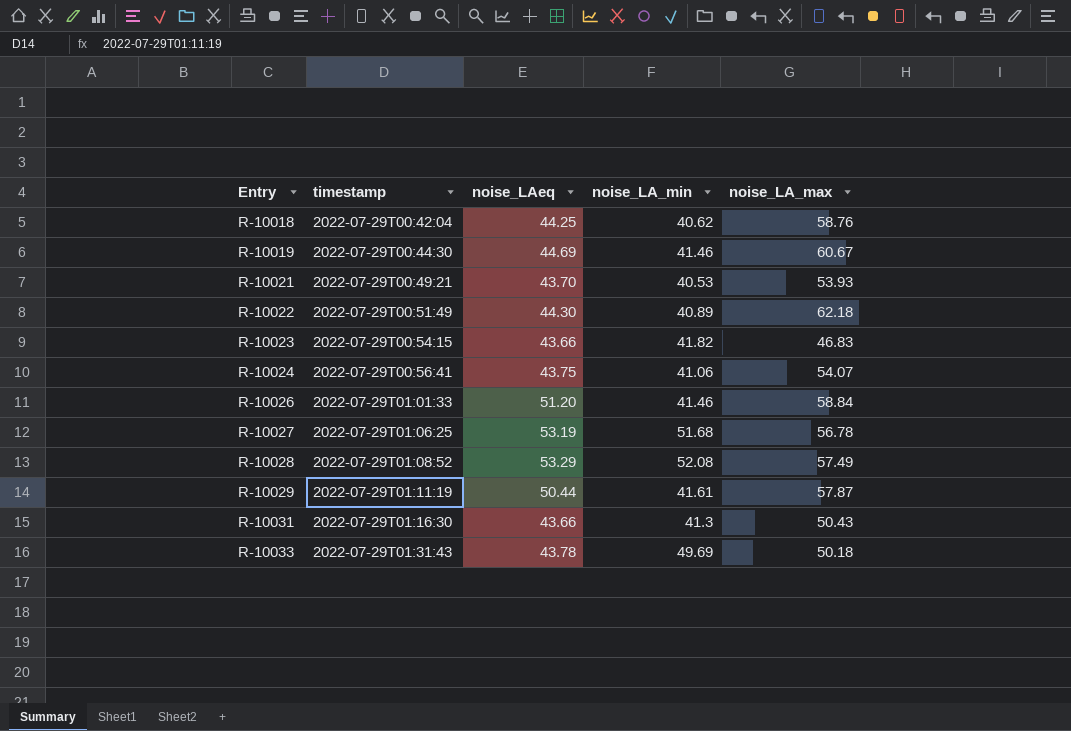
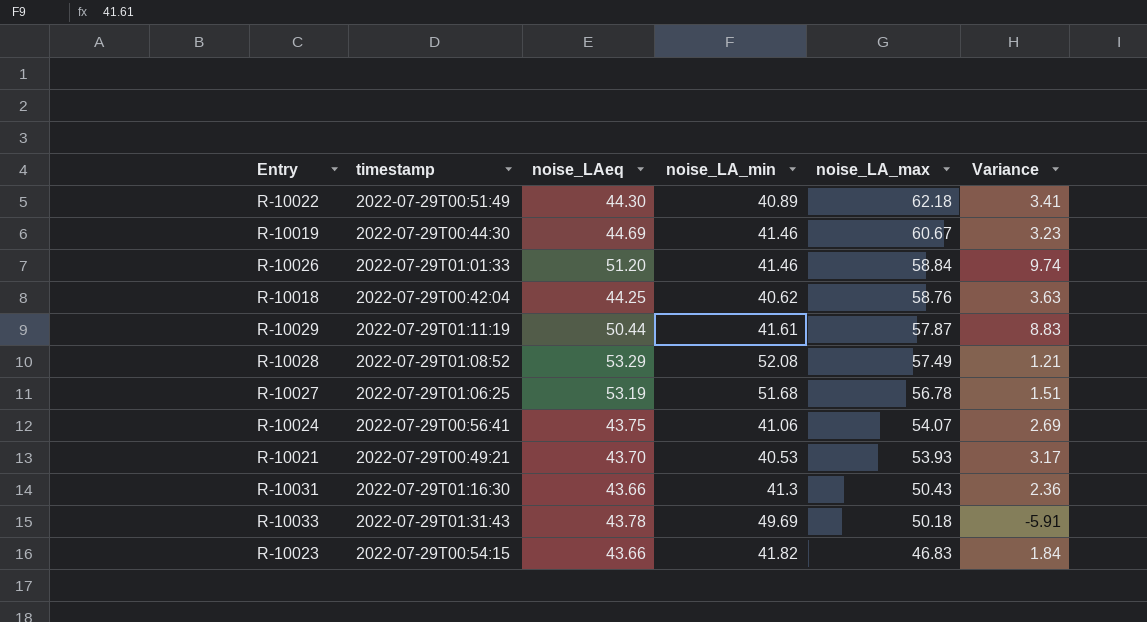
row order: Entry ascending -> noise_LA_max descending
column Variance | formula: none -> [noise_LAeq] - [noise_LA_min]

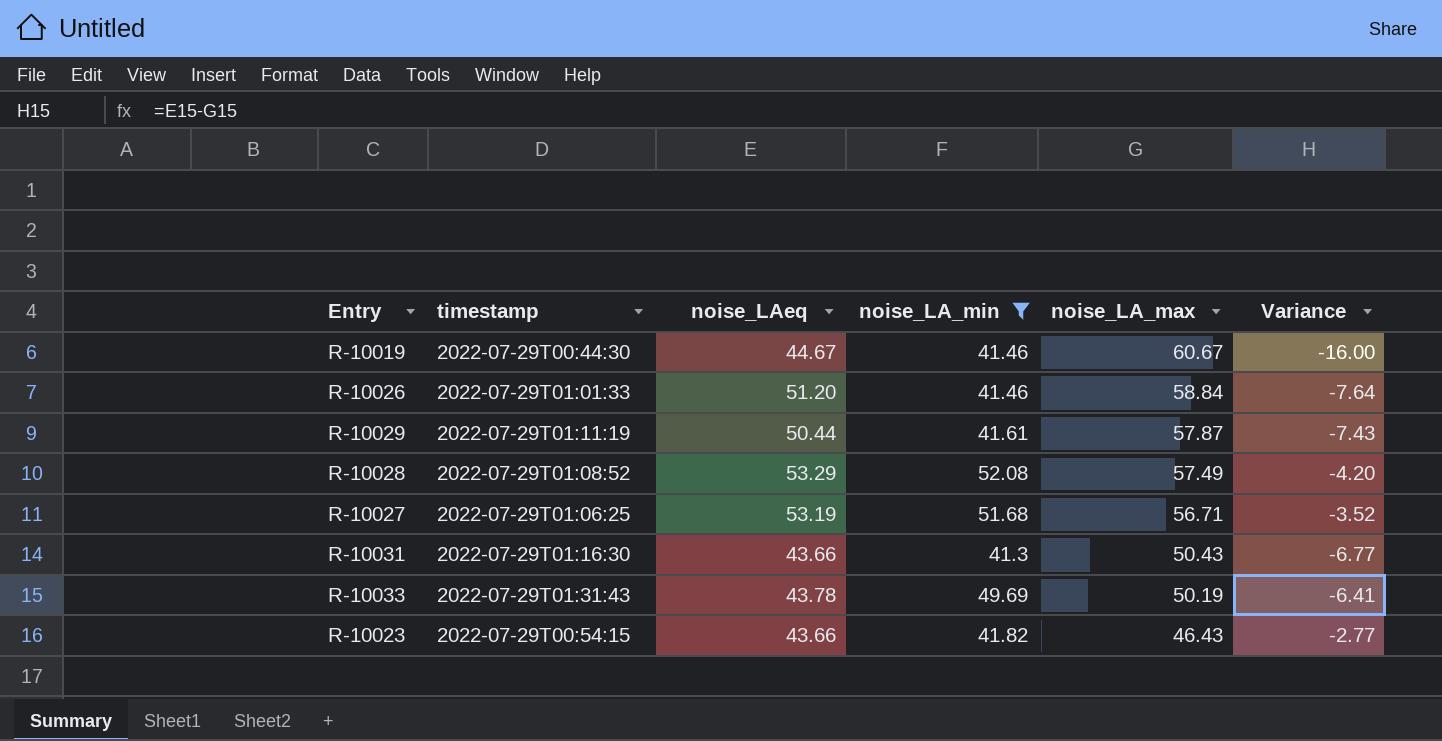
filter: none -> noise_LA_min >= 41.3
column Variance | formula: [noise_LAeq] - [noise_LA_min] -> [noise_LAeq] - [noise_LA_max]
R-10019 | noise_LAeq: 44.69 -> 44.67
R-10027 | noise_LA_max: 56.78 -> 56.71
R-10033 | noise_LA_max: 50.18 -> 50.19
R-10023 | noise_LA_max: 46.83 -> 46.43

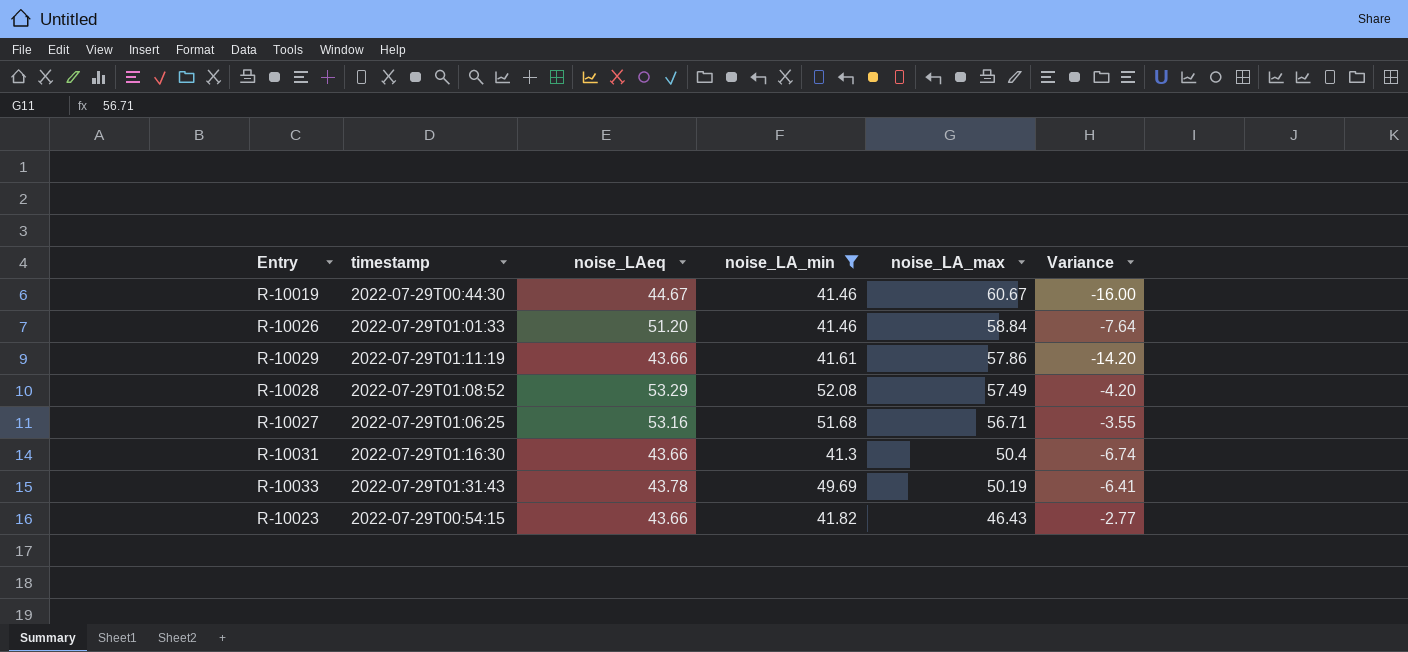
R-10029 | noise_LAeq: 50.44 -> 43.66
R-10029 | noise_LA_max: 57.87 -> 57.86
R-10029 | Variance: -7.43 -> -14.20
R-10027 | noise_LAeq: 53.19 -> 53.16
R-10027 | Variance: -3.52 -> -3.55
R-10031 | noise_LA_max: 50.43 -> 50.4
R-10031 | Variance: -6.77 -> -6.74

